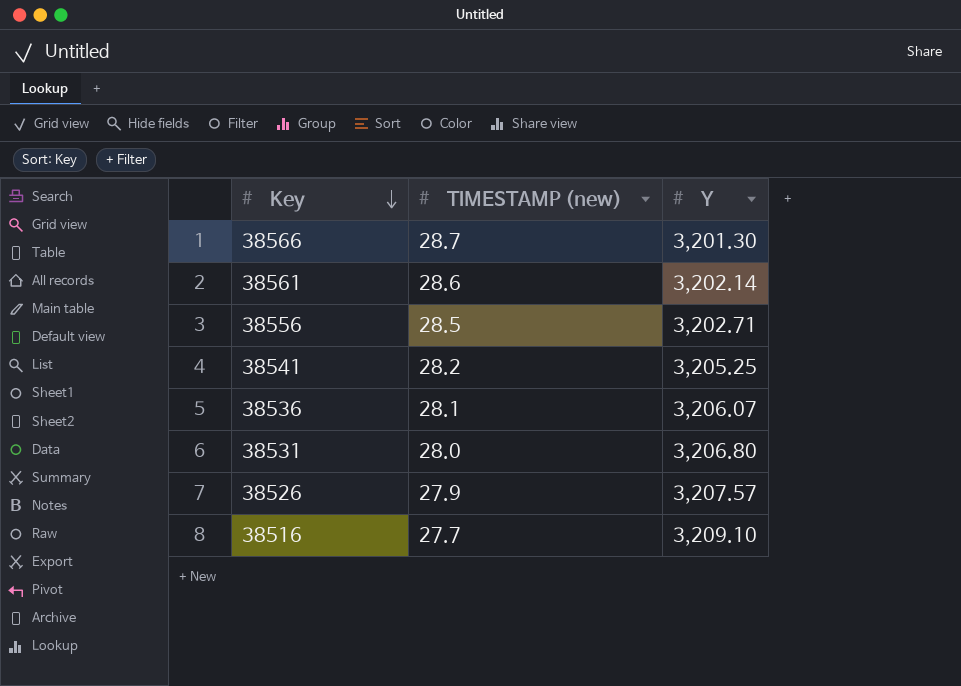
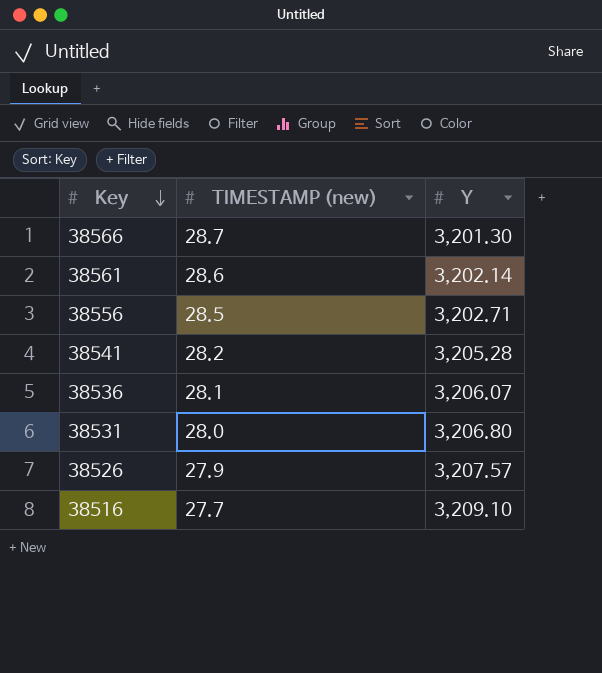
38541 | Y: 3,205.25 -> 3,205.28

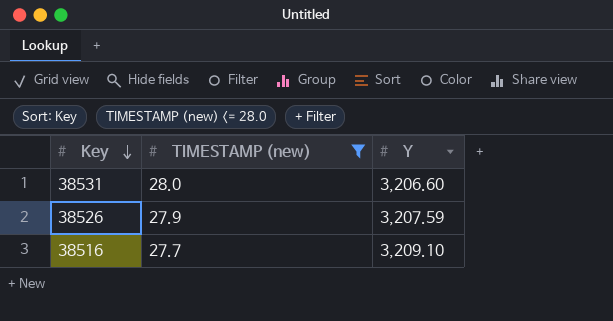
filter: none -> TIMESTAMP (new) <= 28.0
38531 | Y: 3,206.80 -> 3,206.60
38526 | Y: 3,207.57 -> 3,207.59

